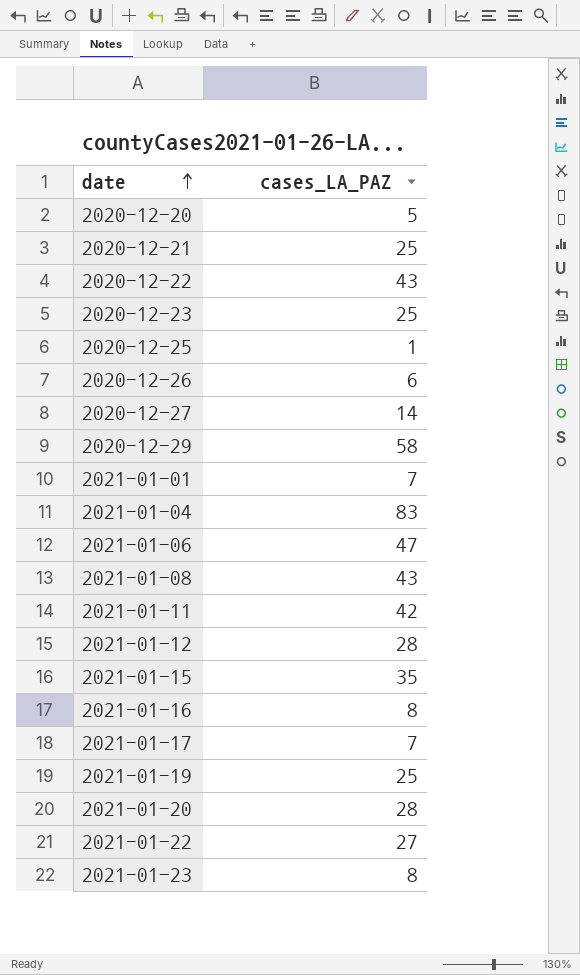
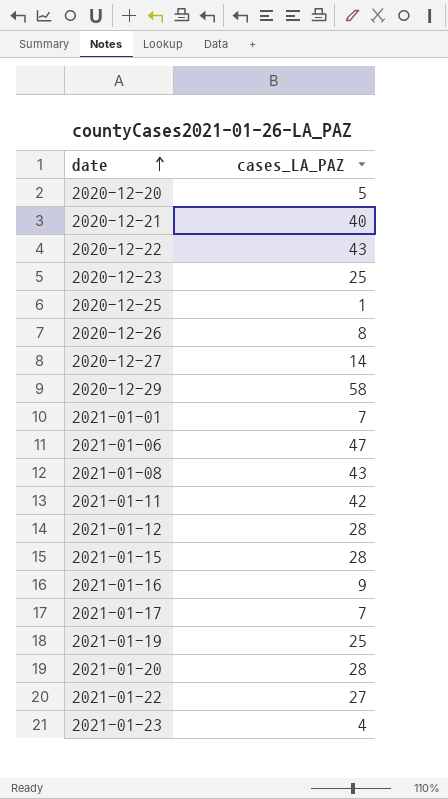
row 2021-01-04: 83 -> none
2020-12-21 | cases_LA_PAZ: 25 -> 40
2020-12-26 | cases_LA_PAZ: 6 -> 8
2021-01-15 | cases_LA_PAZ: 35 -> 28
2021-01-16 | cases_LA_PAZ: 8 -> 9
2021-01-23 | cases_LA_PAZ: 8 -> 4

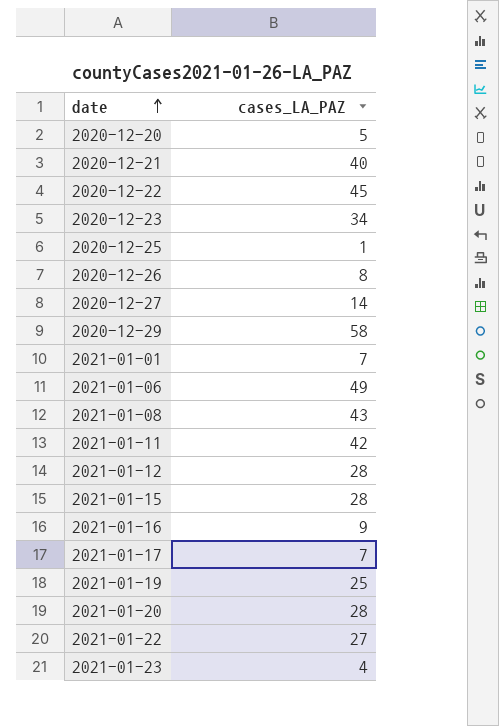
2020-12-22 | cases_LA_PAZ: 43 -> 45
2020-12-23 | cases_LA_PAZ: 25 -> 34
2021-01-06 | cases_LA_PAZ: 47 -> 49

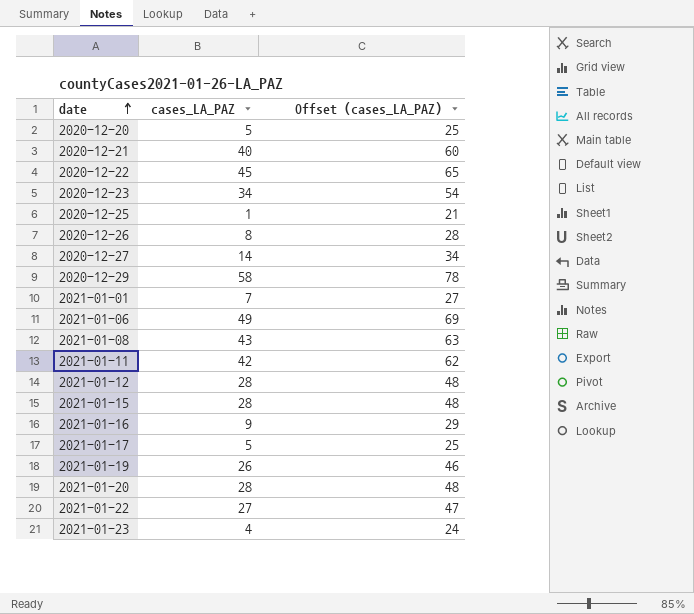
column Offset (cases_LA_PAZ) | formula: none -> [cases_LA_PAZ] + 20
2021-01-17 | cases_LA_PAZ: 7 -> 5
2021-01-19 | cases_LA_PAZ: 25 -> 26

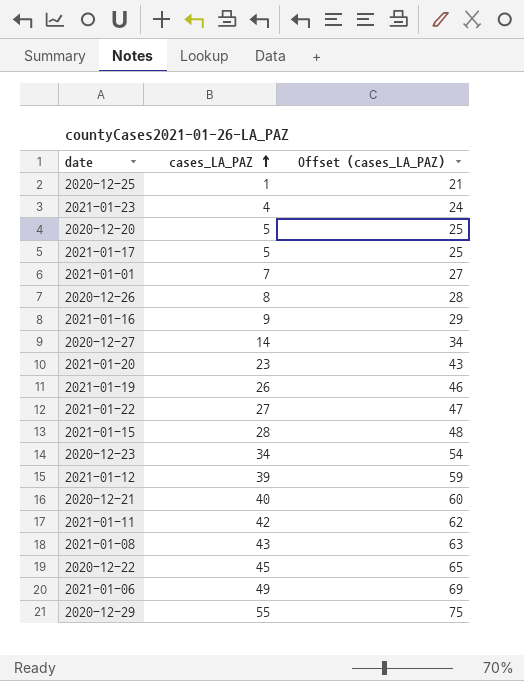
row order: date ascending -> cases_LA_PAZ ascending
2021-01-20 | cases_LA_PAZ: 28 -> 23
2021-01-20 | Offset (cases_LA_PAZ): 48 -> 43
2021-01-12 | cases_LA_PAZ: 28 -> 39
2021-01-12 | Offset (cases_LA_PAZ): 48 -> 59
2020-12-29 | cases_LA_PAZ: 58 -> 55
2020-12-29 | Offset (cases_LA_PAZ): 78 -> 75

